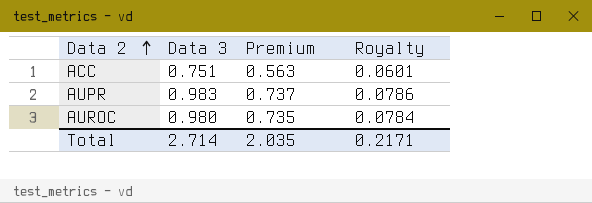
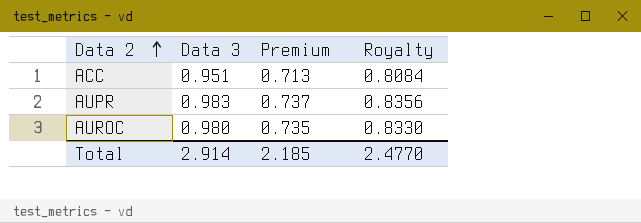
column Royalty | formula: [Data 3] * 0.08 -> [Data 3] * 0.85
ACC | Data 3: 0.751 -> 0.951
ACC | Premium: 0.563 -> 0.713
Total | Data 3: 2.714 -> 2.914
Total | Premium: 2.035 -> 2.185
Total | Royalty: 0.2171 -> 2.4770

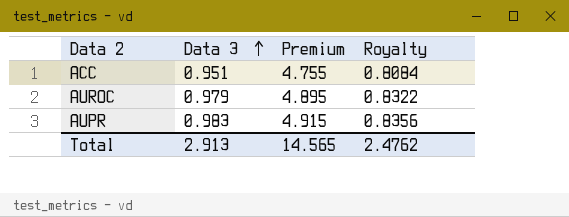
row order: Data 2 ascending -> Data 3 ascending
column Premium | formula: [Data 3] * 0.75 -> [Data 3] * 5
AUROC | Data 3: 0.980 -> 0.979
AUROC | Royalty: 0.8330 -> 0.8322
Total | Data 3: 2.914 -> 2.913
Total | Premium: 2.185 -> 14.565
Total | Royalty: 2.4770 -> 2.4762

